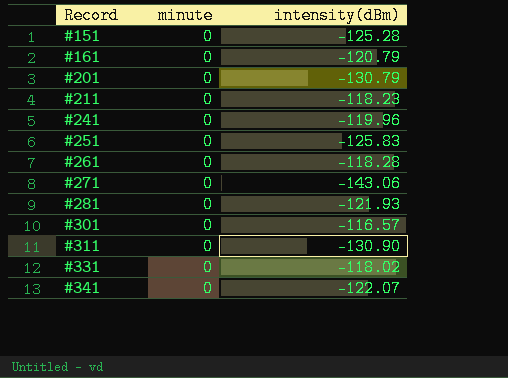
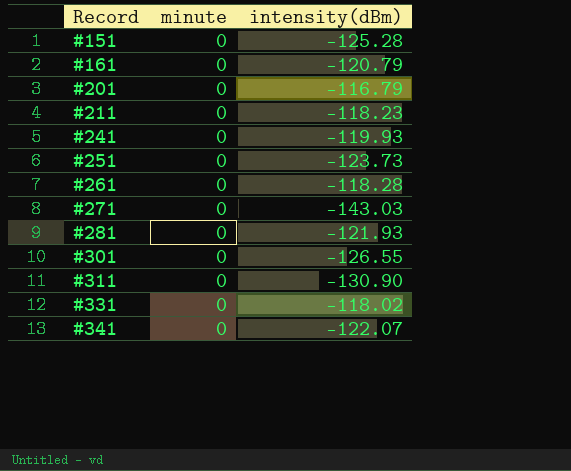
#201 | intensity(dBm): -130.79 -> -116.79
#241 | intensity(dBm): -119.96 -> -119.93
#251 | intensity(dBm): -125.83 -> -123.73
#271 | intensity(dBm): -143.06 -> -143.03
#301 | intensity(dBm): -116.57 -> -126.55

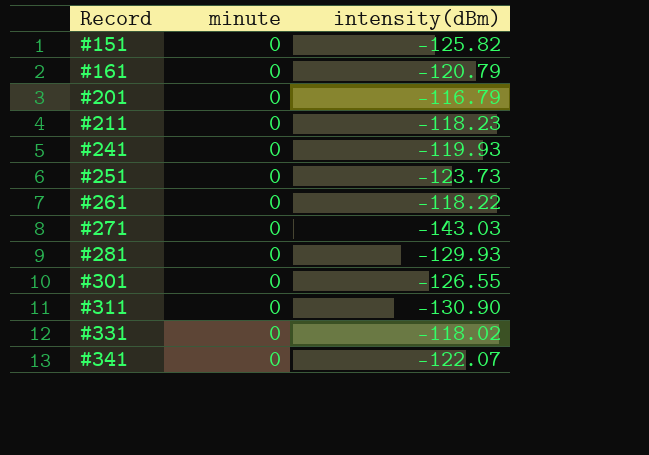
#151 | intensity(dBm): -125.28 -> -125.82
#261 | intensity(dBm): -118.28 -> -118.22
#281 | intensity(dBm): -121.93 -> -129.93

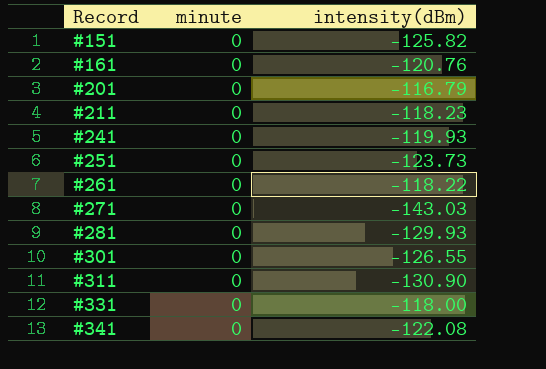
#161 | intensity(dBm): -120.79 -> -120.76
#331 | intensity(dBm): -118.02 -> -118.00
#341 | intensity(dBm): -122.07 -> -122.08

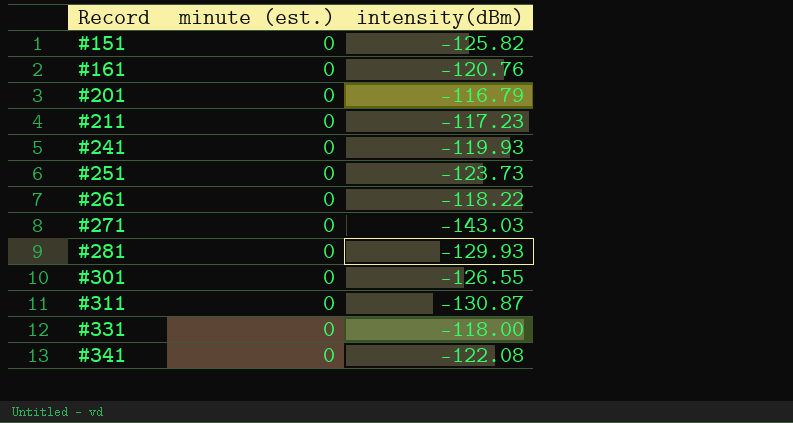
column name: minute -> minute (est.)
#211 | intensity(dBm): -118.23 -> -117.23
#311 | intensity(dBm): -130.90 -> -130.87

